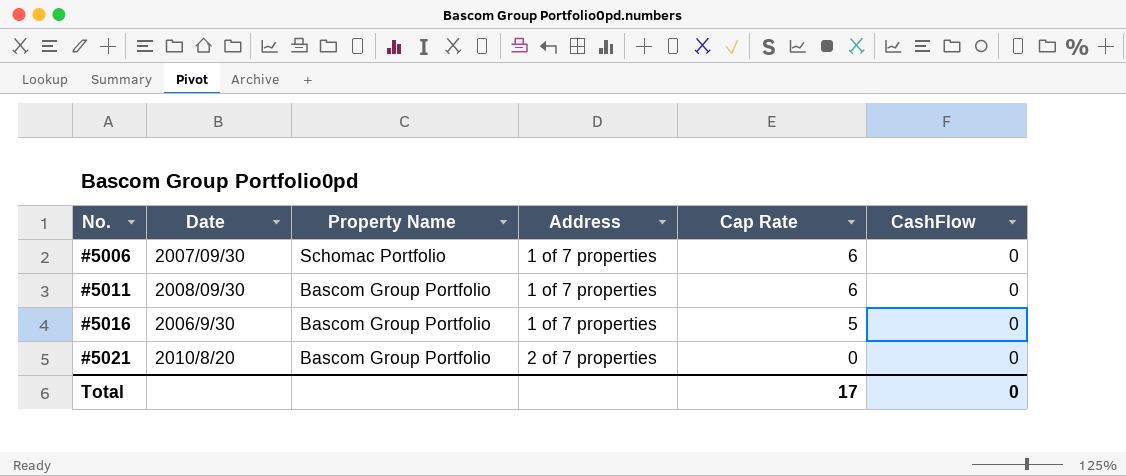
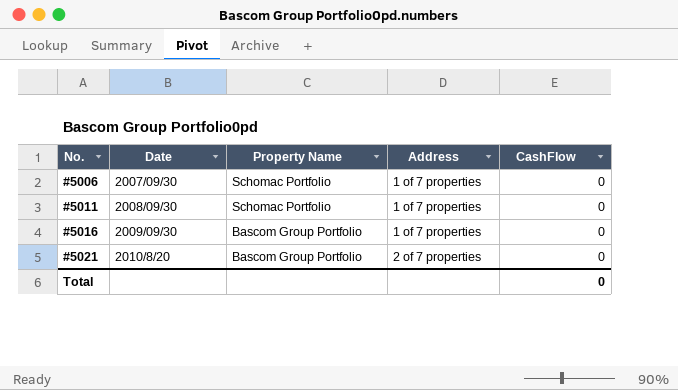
column Cap Rate | position: 5 -> none
#5011 | Property Name: Bascom Group Portfolio -> Schomac Portfolio
#5016 | Date: 2006/9/30 -> 2009/09/30

